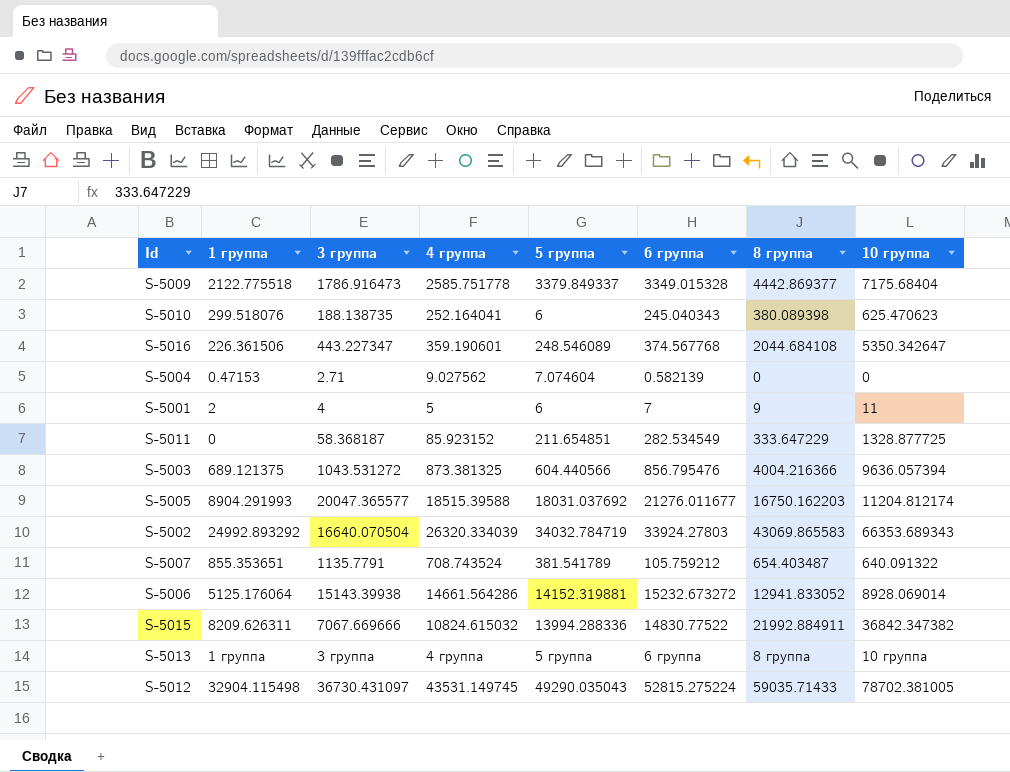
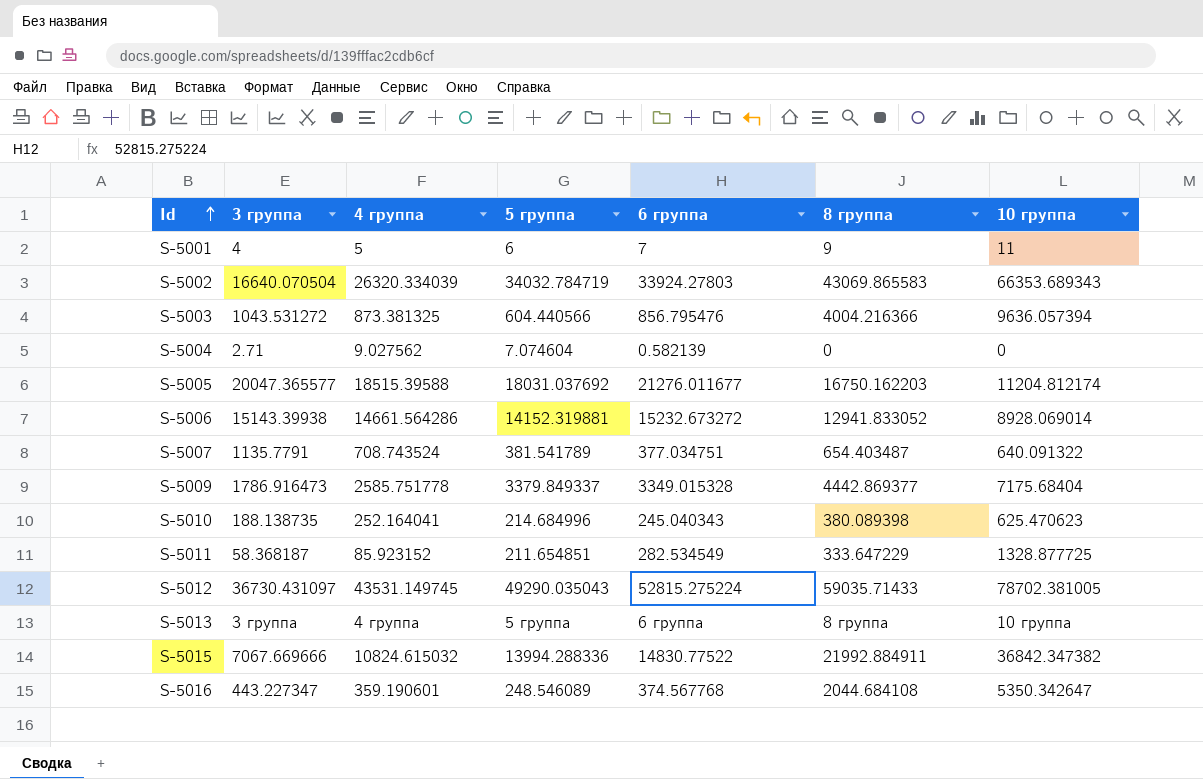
row order: none -> Id ascending
column 1 группа | position: 2 -> none
S-5007 | 6 группа: 105.759212 -> 377.034751
S-5010 | 5 группа: 6 -> 214.684996

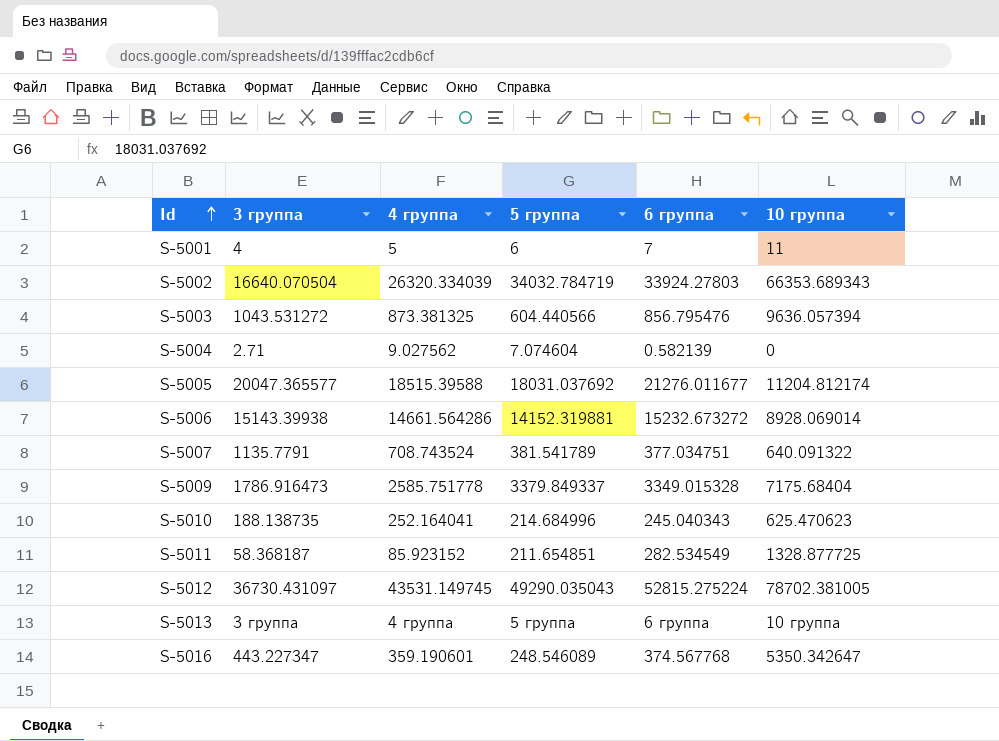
column 8 группа | position: 6 -> none
row S-5015: 7067.669666 | 10824.615032 | 13994.288336 | 14830.77522 | 21992.884911 | 36842.347382 -> none

